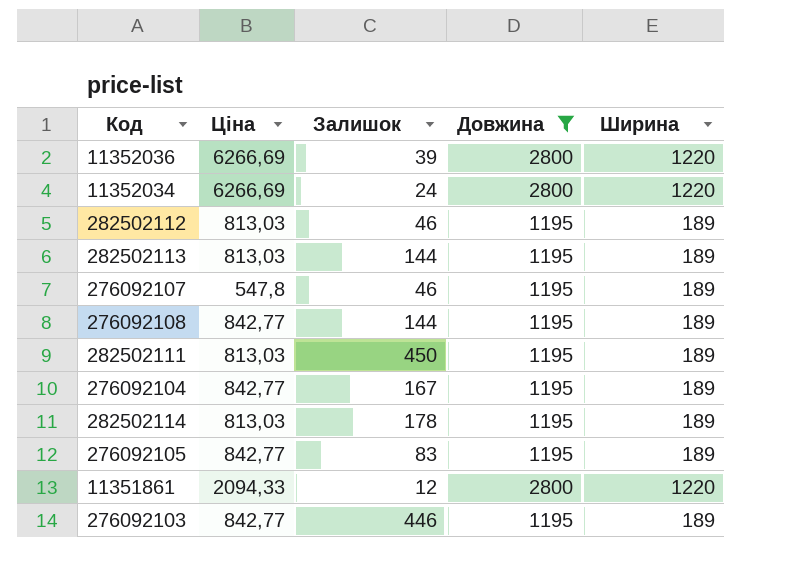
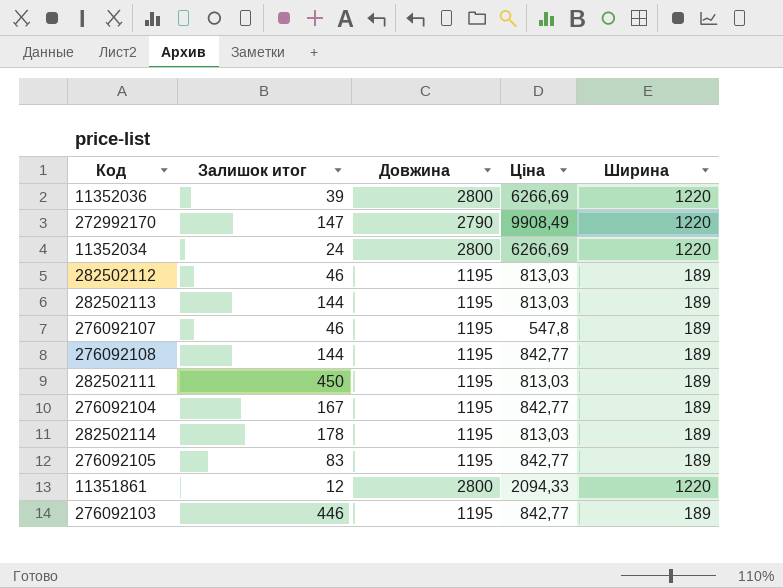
filter: Довжина != 2790 -> none
column name: Залишок -> Залишок итог
column Ціна | position: 2 -> 4

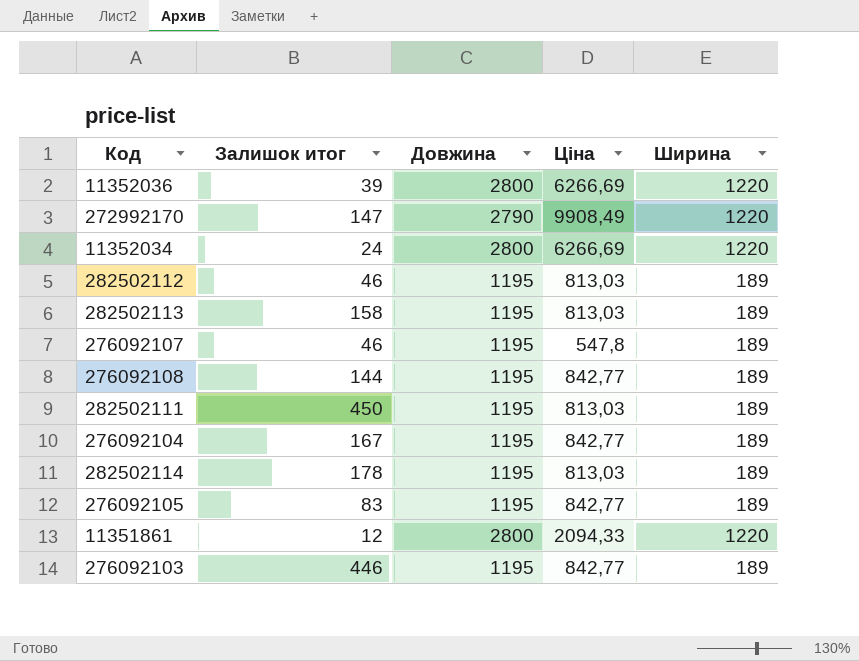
282502113 | Залишок итог: 144 -> 158

